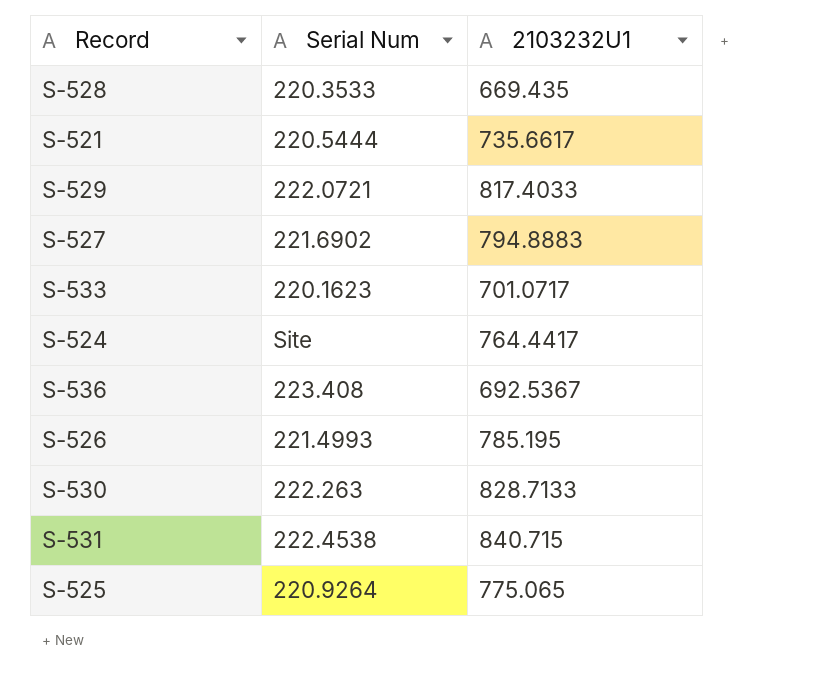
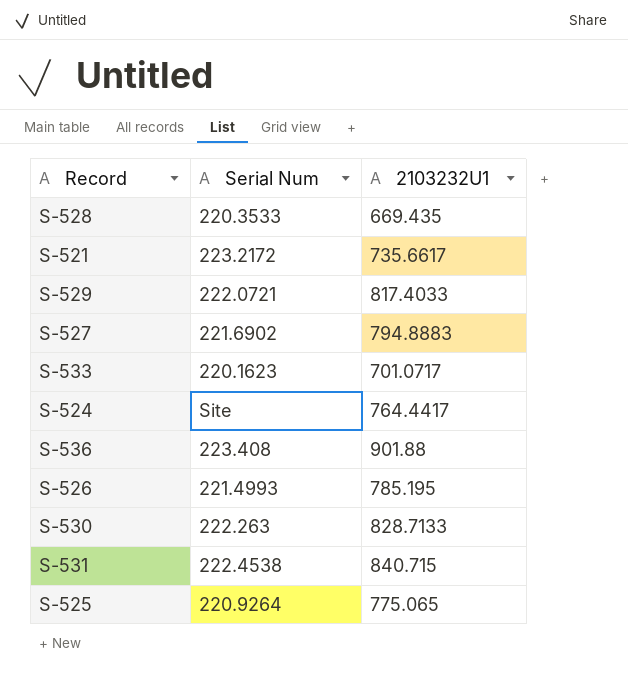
S-521 | Serial Num: 220.5444 -> 223.2172
S-536 | 2103232U1: 692.5367 -> 901.88

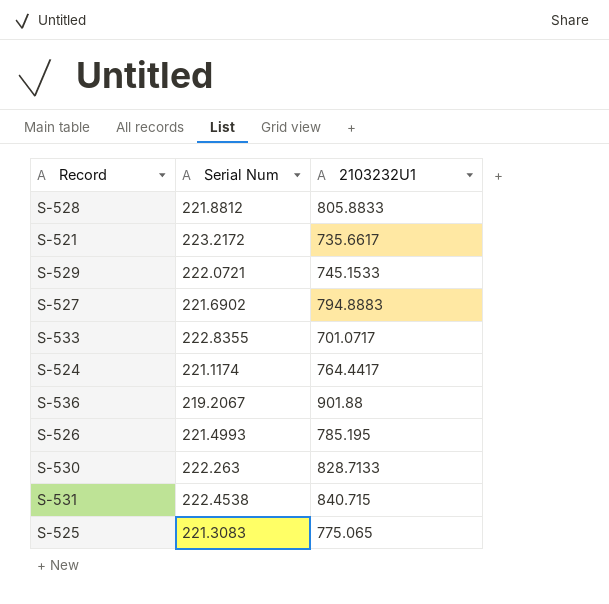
S-528 | Serial Num: 220.3533 -> 221.8812
S-528 | 2103232U1: 669.435 -> 805.8833
S-529 | 2103232U1: 817.4033 -> 745.1533
S-533 | Serial Num: 220.1623 -> 222.8355
S-524 | Serial Num: Site -> 221.1174
S-536 | Serial Num: 223.408 -> 219.2067
S-525 | Serial Num: 220.9264 -> 221.3083

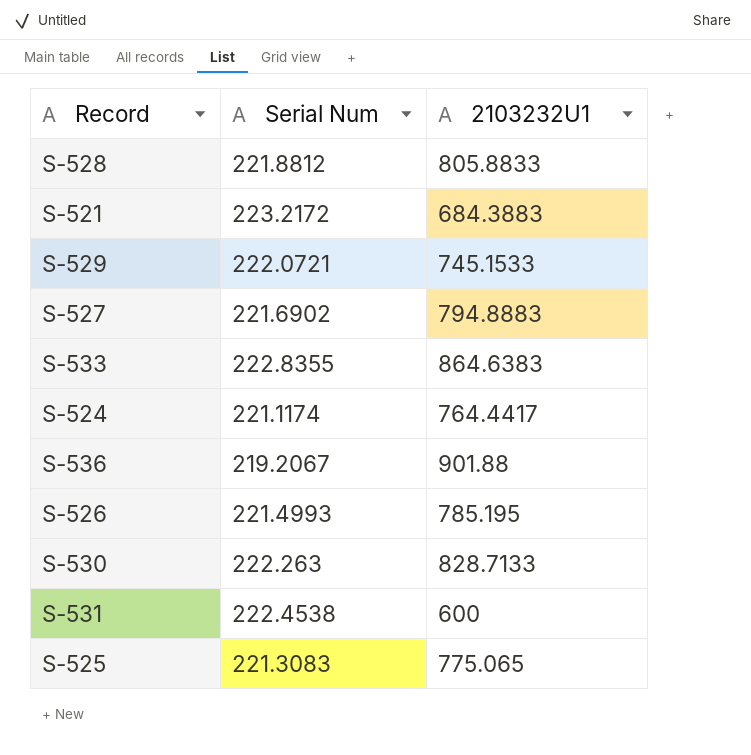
S-521 | 2103232U1: 735.6617 -> 684.3883
S-533 | 2103232U1: 701.0717 -> 864.6383
S-531 | 2103232U1: 840.715 -> 600

